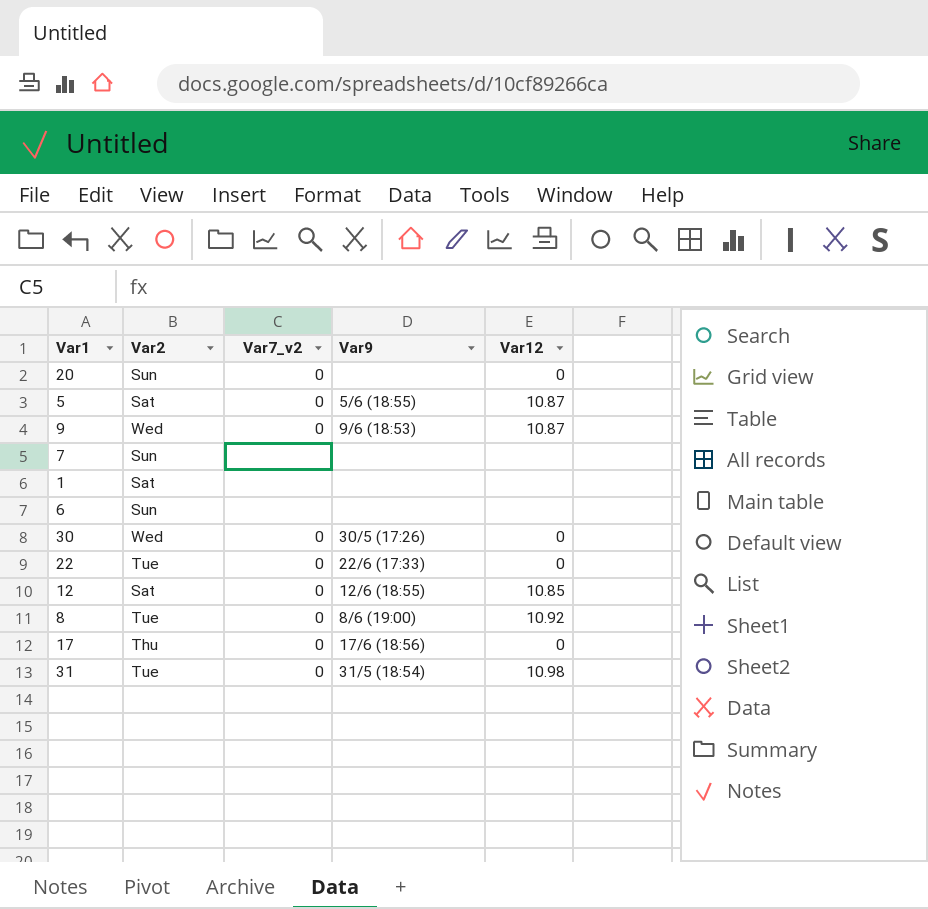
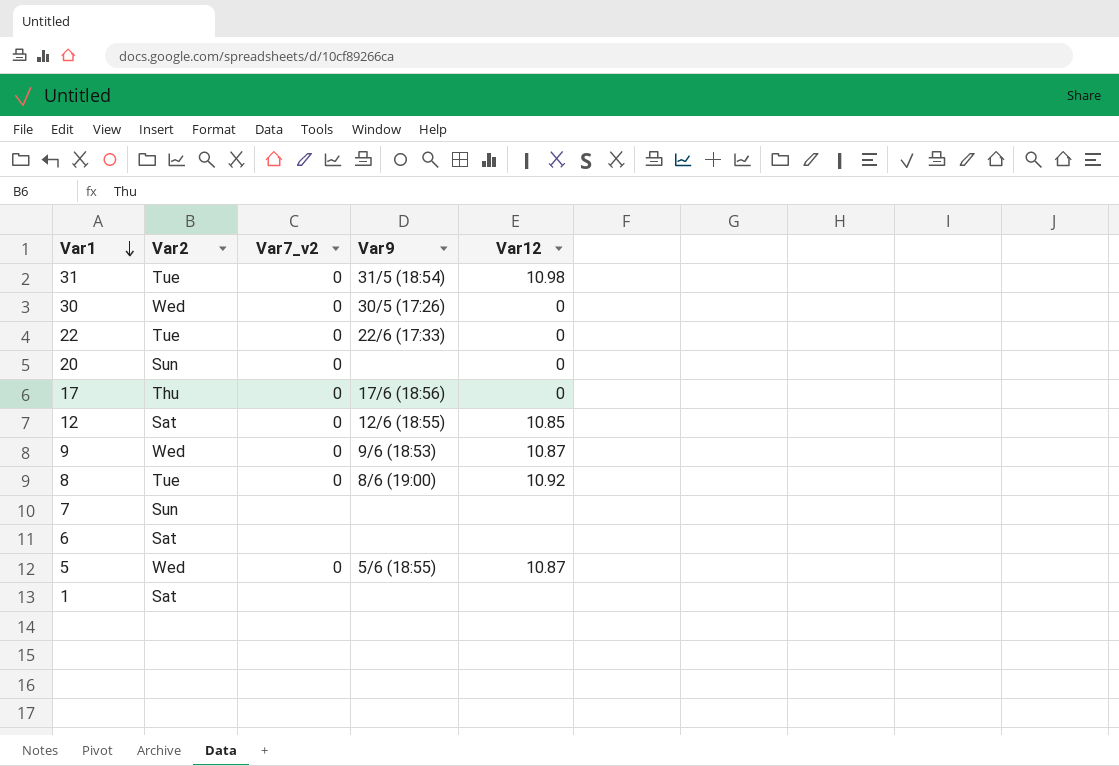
row order: none -> Var1 descending
6 | Var2: Sun -> Sat
5 | Var2: Sat -> Wed

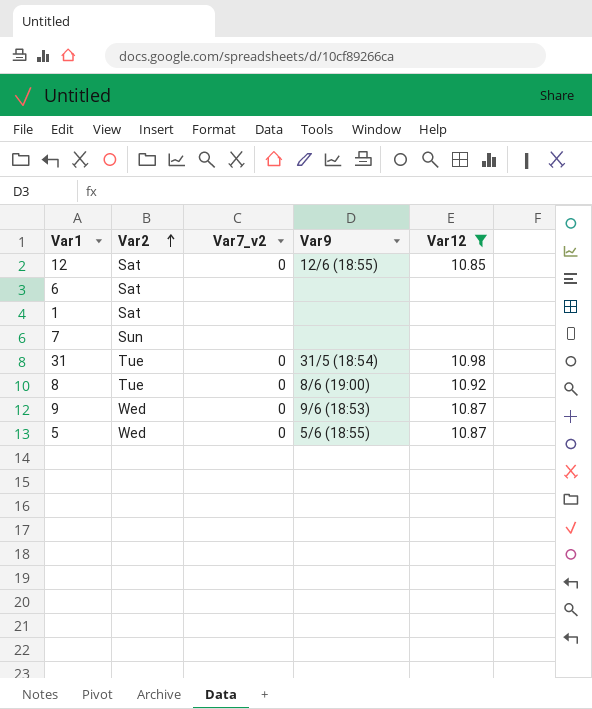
filter: none -> Var12 != 0
row order: Var1 descending -> Var2 ascending

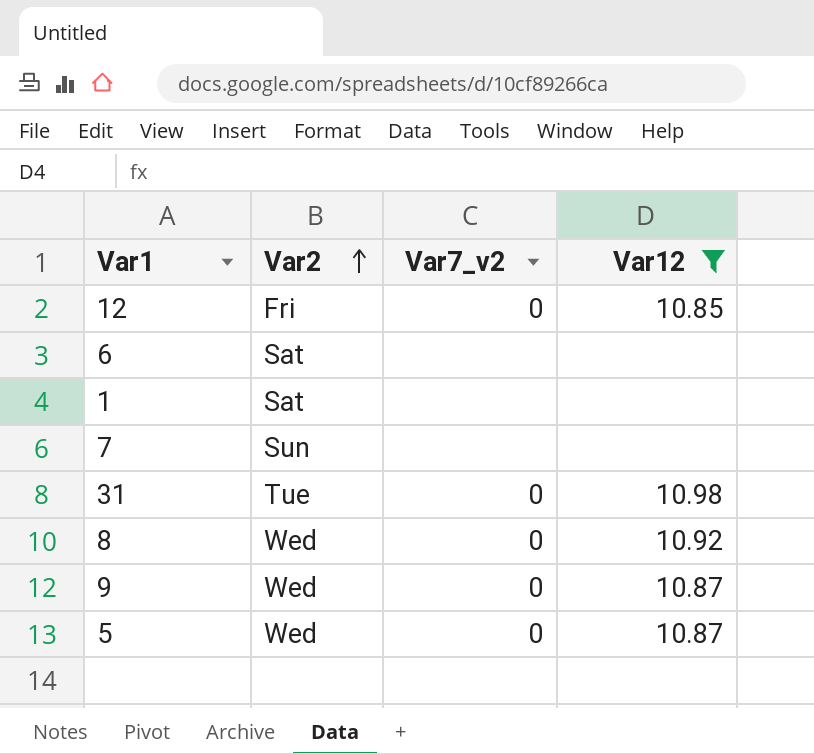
column Var9 | position: 4 -> none
12 | Var2: Sat -> Fri
8 | Var2: Tue -> Wed

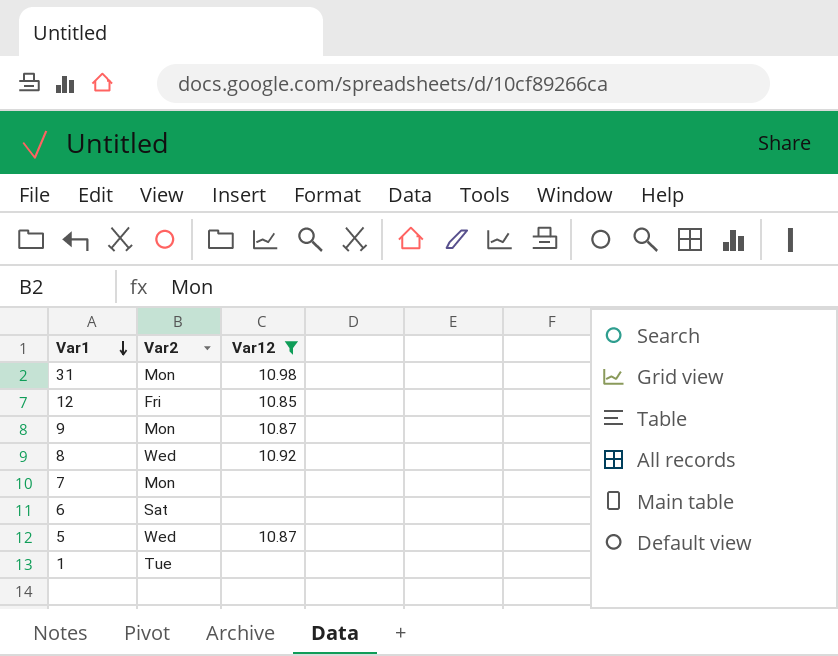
row order: Var2 ascending -> Var1 descending
column Var7_v2 | position: 3 -> none
31 | Var2: Tue -> Mon
9 | Var2: Wed -> Mon
7 | Var2: Sun -> Mon
1 | Var2: Sat -> Tue

